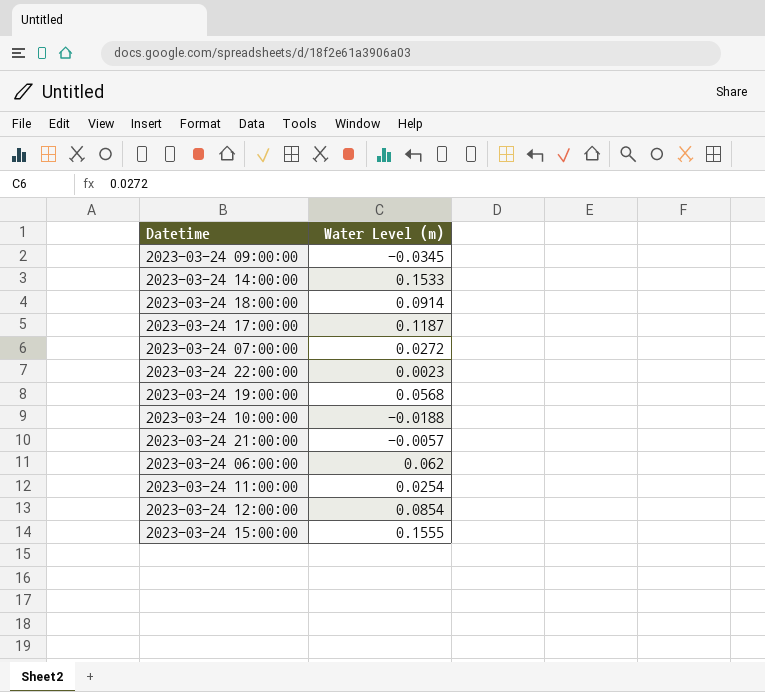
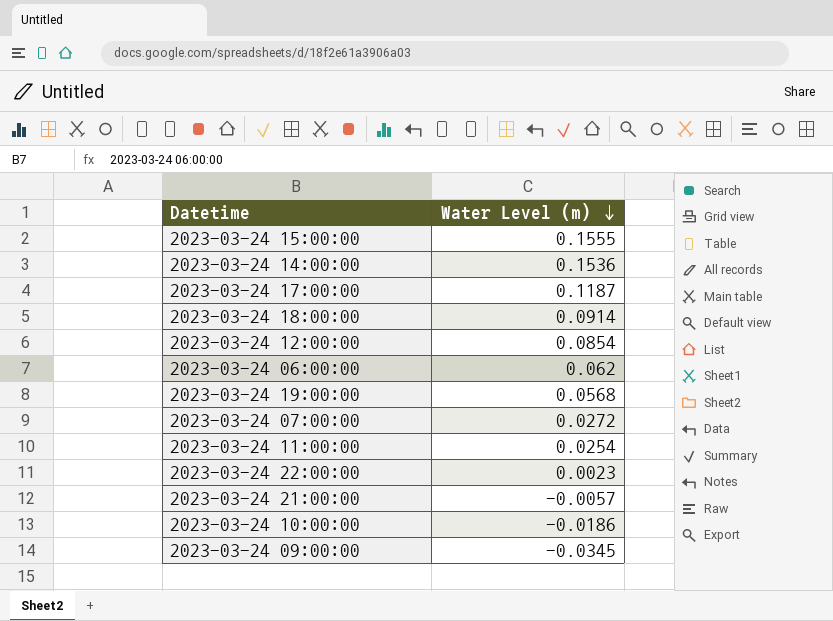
row order: none -> Water Level (m) descending
2023-03-24 14:00:00 | Water Level (m): 0.1533 -> 0.1536
2023-03-24 10:00:00 | Water Level (m): -0.0188 -> -0.0186

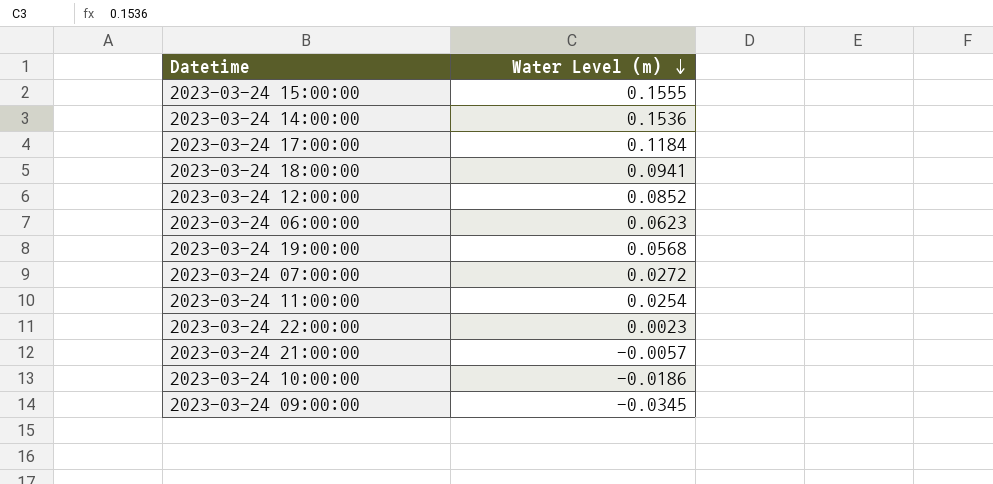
2023-03-24 17:00:00 | Water Level (m): 0.1187 -> 0.1184
2023-03-24 18:00:00 | Water Level (m): 0.0914 -> 0.0941
2023-03-24 12:00:00 | Water Level (m): 0.0854 -> 0.0852
2023-03-24 06:00:00 | Water Level (m): 0.062 -> 0.0623

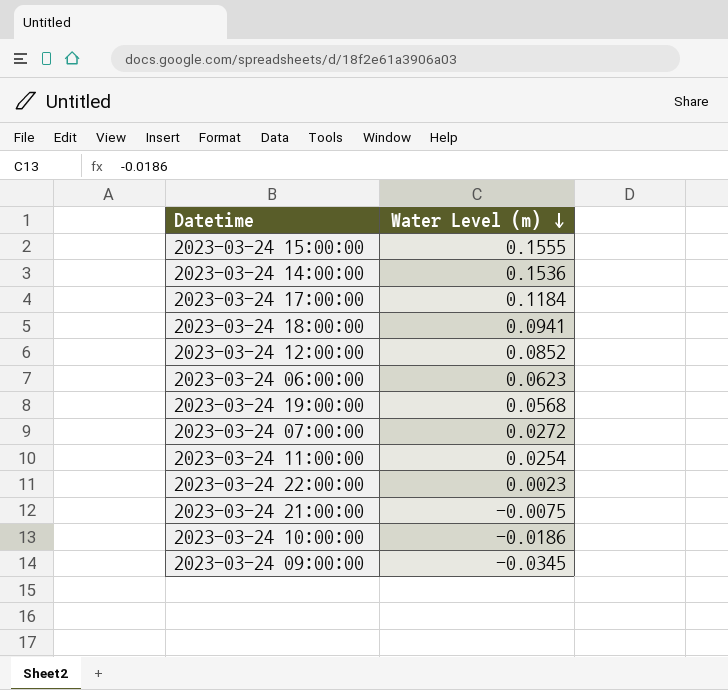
2023-03-24 21:00:00 | Water Level (m): -0.0057 -> -0.0075

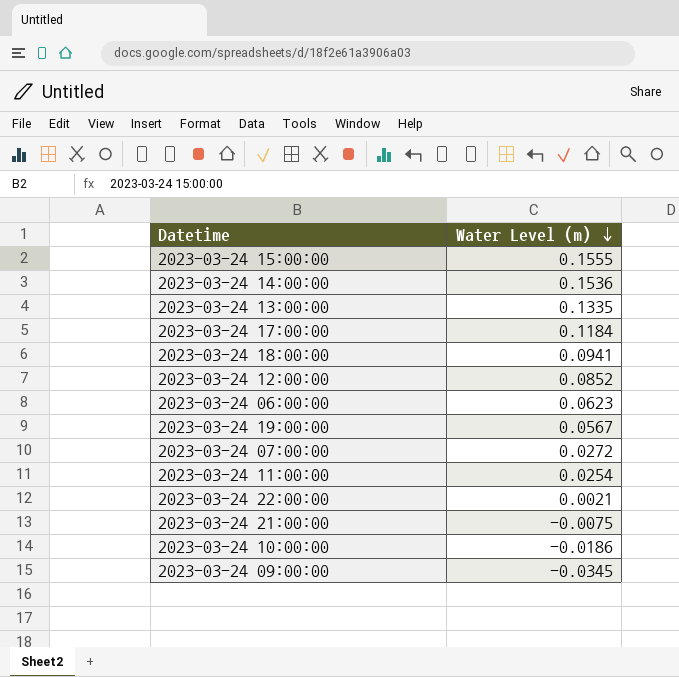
row 2023-03-24 13:00:00: none -> 0.1335
2023-03-24 19:00:00 | Water Level (m): 0.0568 -> 0.0567
2023-03-24 22:00:00 | Water Level (m): 0.0023 -> 0.0021

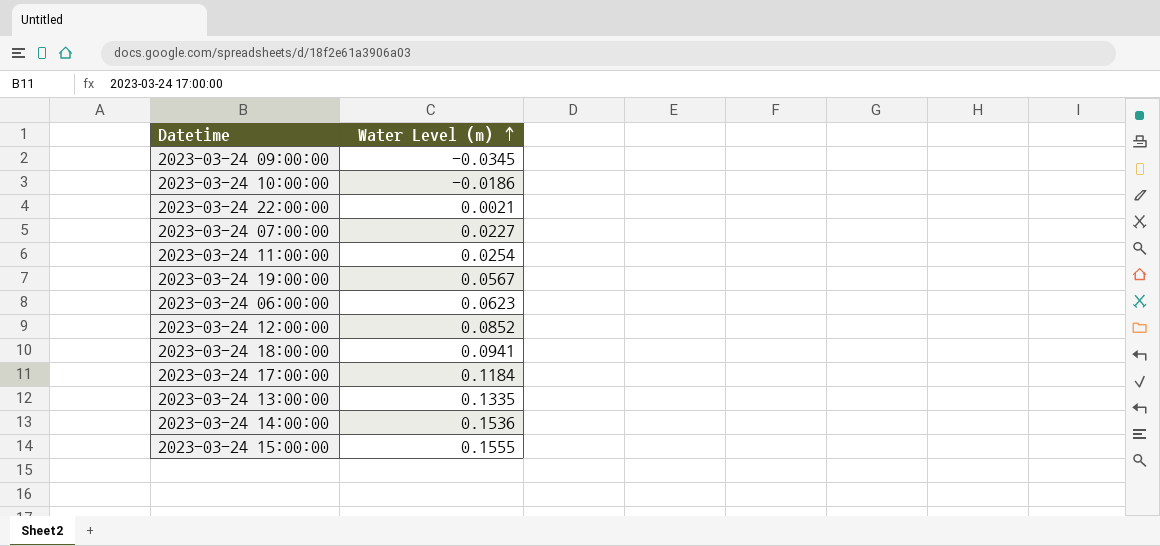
row order: Water Level (m) descending -> Water Level (m) ascending
row 2023-03-24 21:00:00: -0.0075 -> none
2023-03-24 07:00:00 | Water Level (m): 0.0272 -> 0.0227

